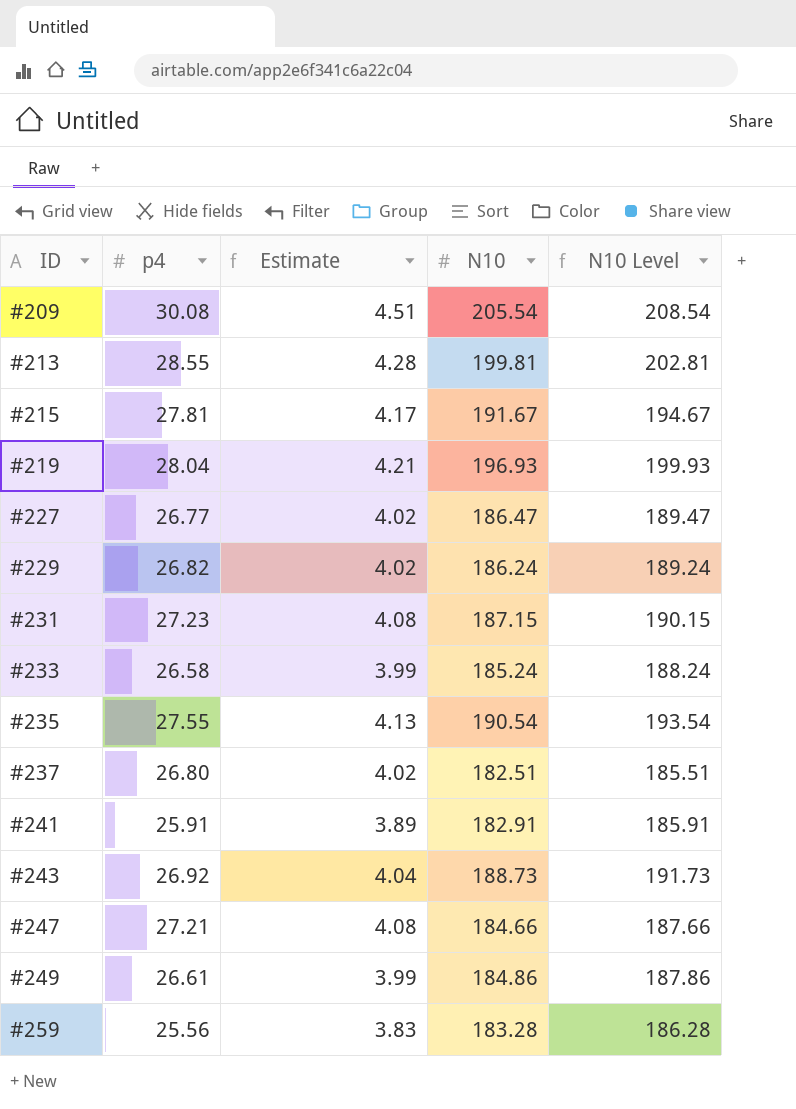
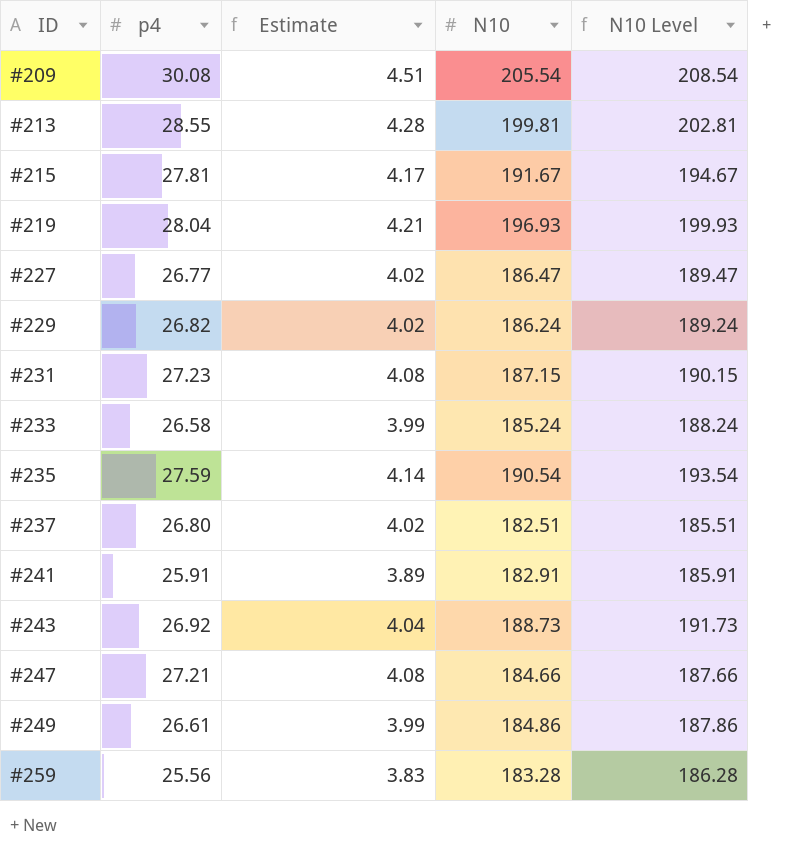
#235 | p4: 27.55 -> 27.59
#235 | Estimate: 4.13 -> 4.14

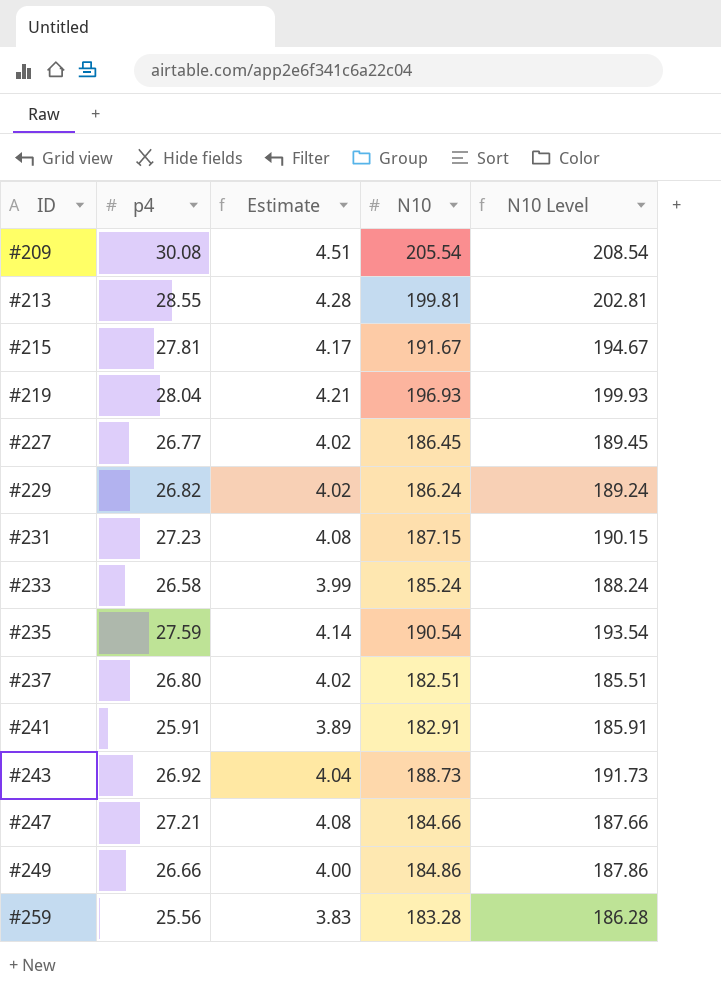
#227 | N10: 186.47 -> 186.45
#227 | N10 Level: 189.47 -> 189.45
#249 | p4: 26.61 -> 26.66
#249 | Estimate: 3.99 -> 4.00

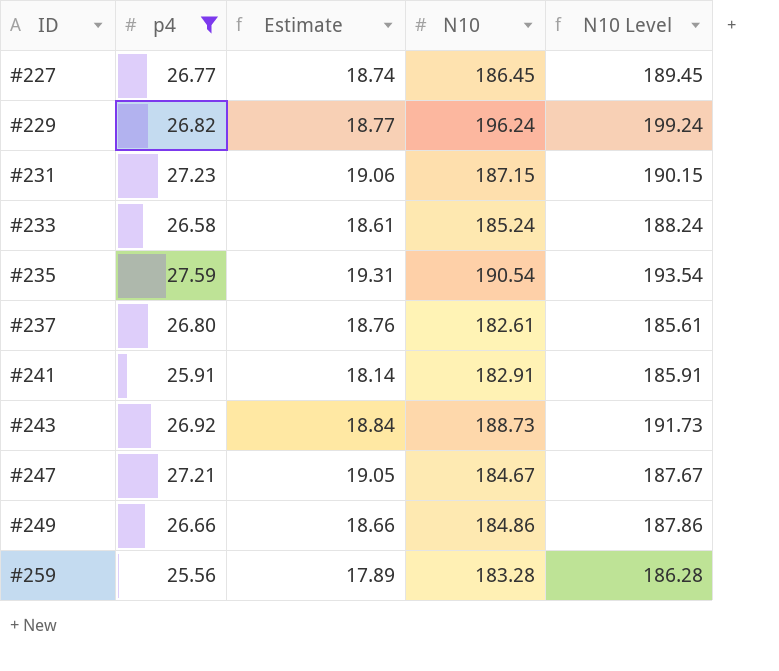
filter: none -> p4 <= 27.59
column Estimate | formula: [p4] * 0.15 -> [p4] * 0.7
#229 | N10: 186.24 -> 196.24
#229 | N10 Level: 189.24 -> 199.24
#237 | N10: 182.51 -> 182.61
#237 | N10 Level: 185.51 -> 185.61
#247 | N10: 184.66 -> 184.67
#247 | N10 Level: 187.66 -> 187.67

